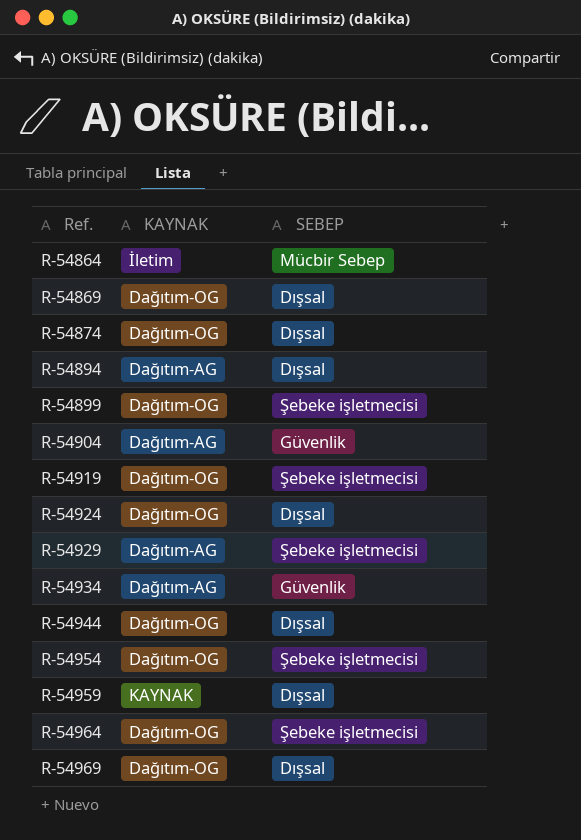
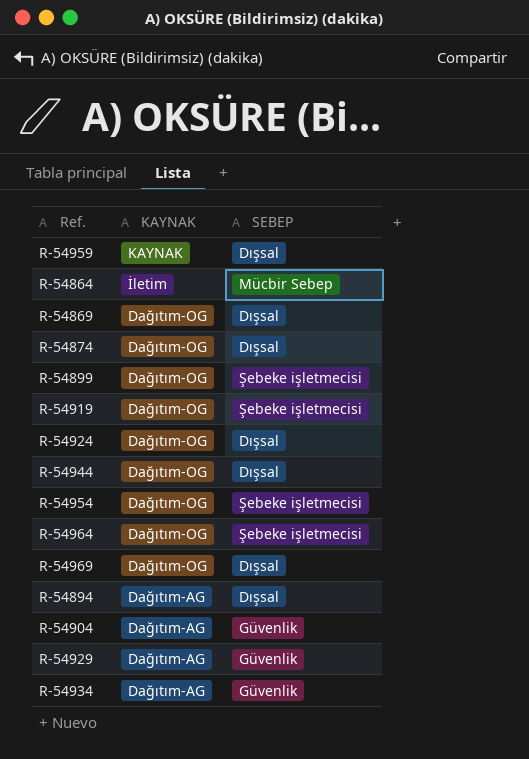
row order: Ref. ascending -> KAYNAK descending
R-54929 | SEBEP: Şebeke işletmecisi -> Güvenlik

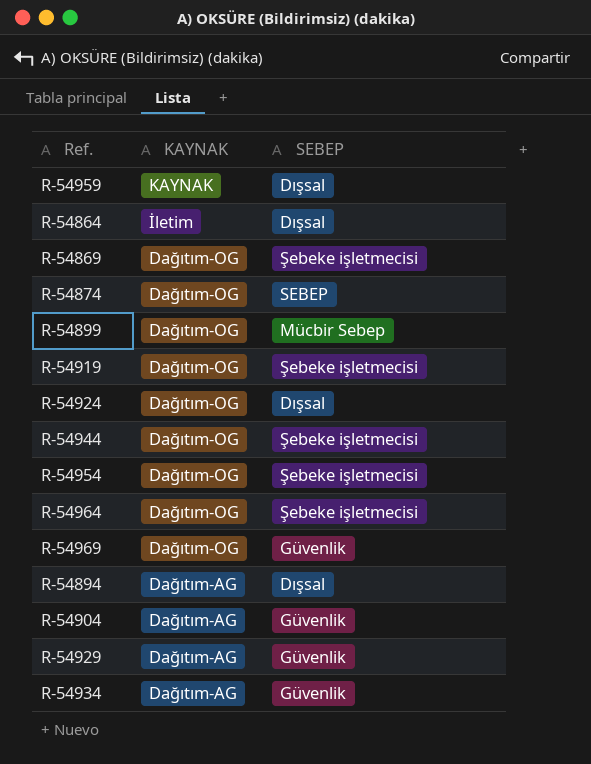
R-54864 | SEBEP: Mücbir Sebep -> Dışsal
R-54869 | SEBEP: Dışsal -> Şebeke işletmecisi
R-54874 | SEBEP: Dışsal -> SEBEP
R-54899 | SEBEP: Şebeke işletmecisi -> Mücbir Sebep
R-54944 | SEBEP: Dışsal -> Şebeke işletmecisi
R-54969 | SEBEP: Dışsal -> Güvenlik

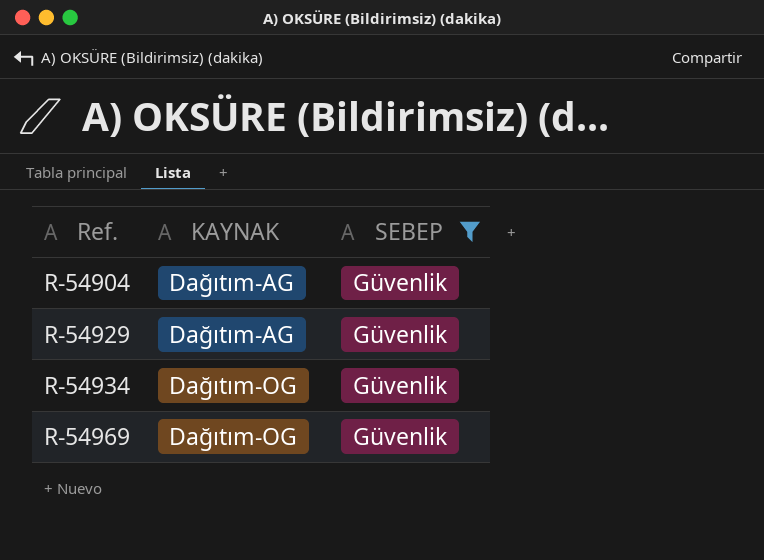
filter: none -> SEBEP = Güvenlik
row order: KAYNAK descending -> Ref. ascending
R-54934 | KAYNAK: Dağıtım-AG -> Dağıtım-OG

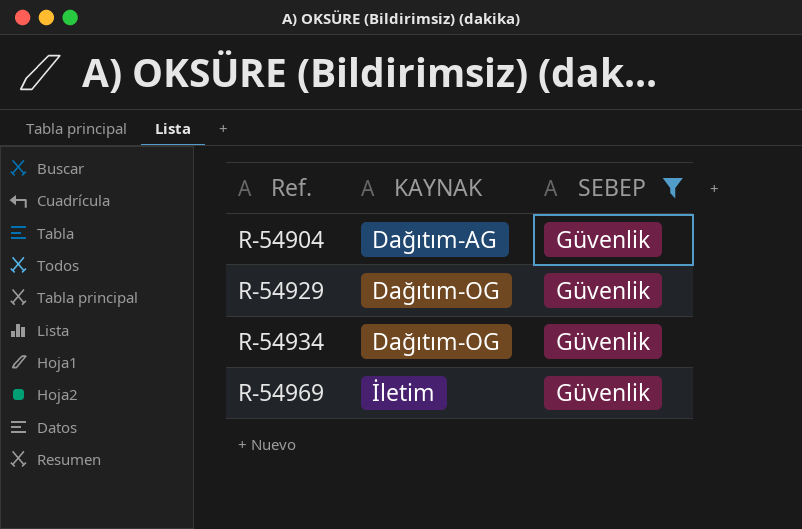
R-54929 | KAYNAK: Dağıtım-AG -> Dağıtım-OG
R-54969 | KAYNAK: Dağıtım-OG -> İletim

